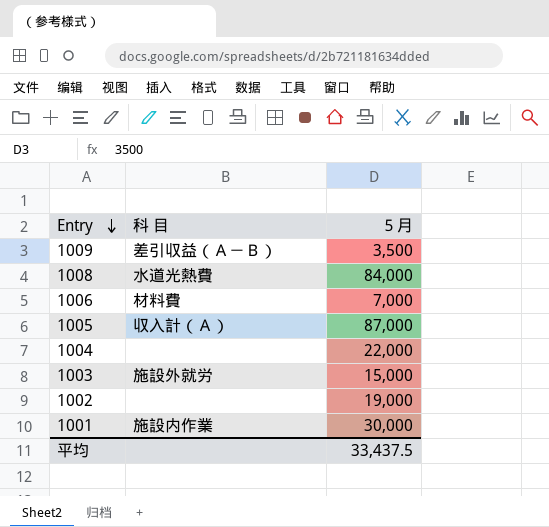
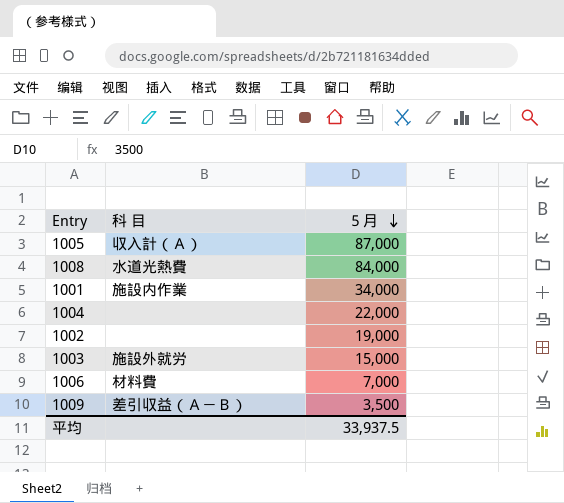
row order: Entry descending -> ５月 descending
1001 | ５月: 30,000 -> 34,000
平均 | ５月: 33,437.5 -> 33,937.5

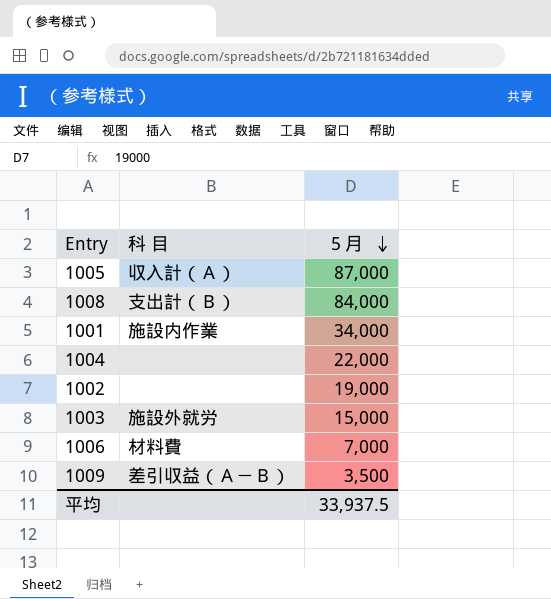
1008 | 科 目: 水道光熱費 -> 支出計（Ｂ）

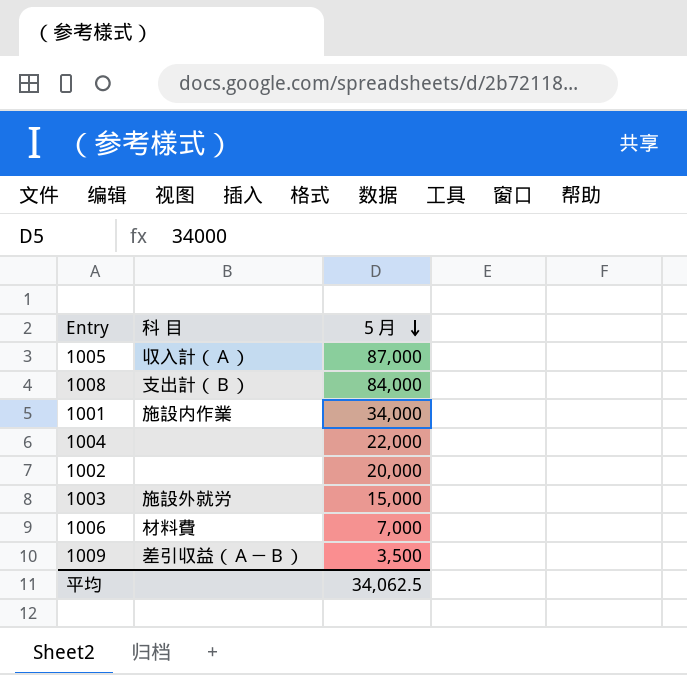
1002 | ５月: 19,000 -> 20,000
平均 | ５月: 33,937.5 -> 34,062.5

